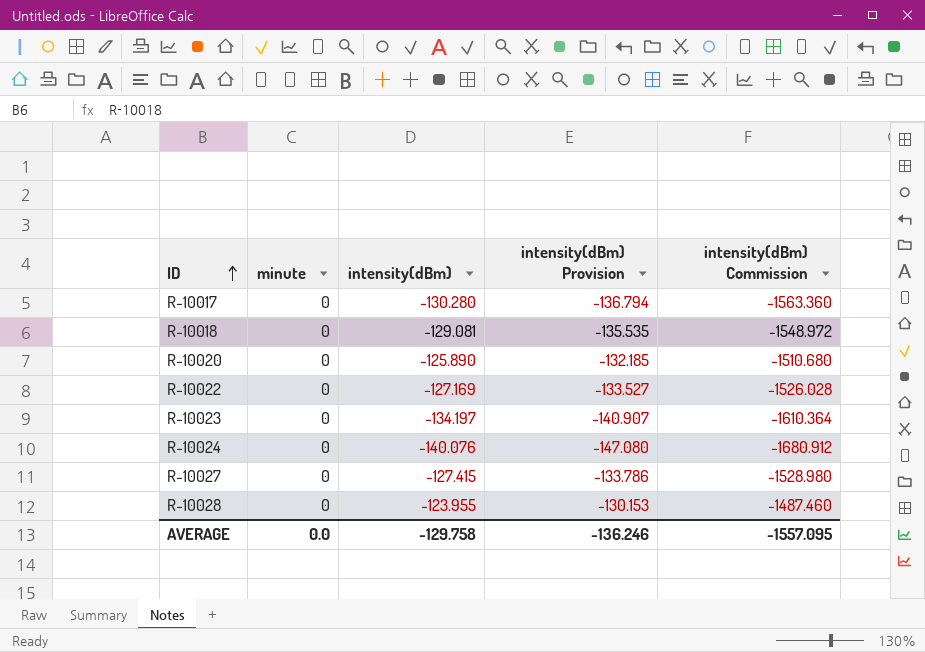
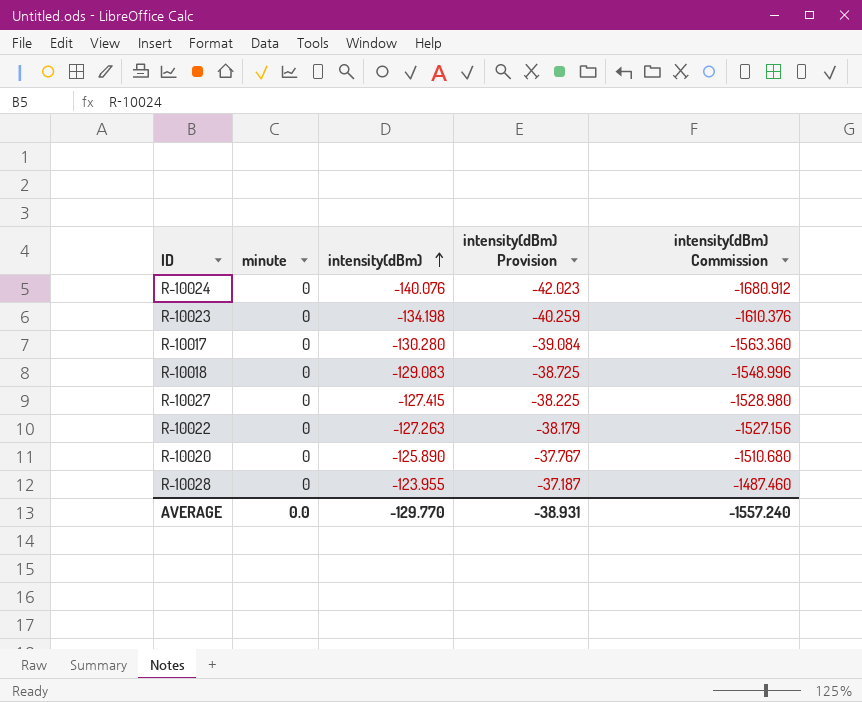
row order: ID ascending -> intensity(dBm) ascending
column intensity(dBm) Provision | formula: [intensity(dBm)] * 1.05 -> [intensity(dBm)] * 0.3
R-10023 | intensity(dBm): -134.197 -> -134.198
R-10023 | intensity(dBm) Commission: -1610.364 -> -1610.376
R-10018 | intensity(dBm): -129.081 -> -129.083
R-10018 | intensity(dBm) Commission: -1548.972 -> -1548.996
R-10022 | intensity(dBm): -127.169 -> -127.263
R-10022 | intensity(dBm) Commission: -1526.028 -> -1527.156
AVERAGE | intensity(dBm): -129.758 -> -129.770
AVERAGE | intensity(dBm) Provision: -136.246 -> -38.931
AVERAGE | intensity(dBm) Commission: -1557.095 -> -1557.240

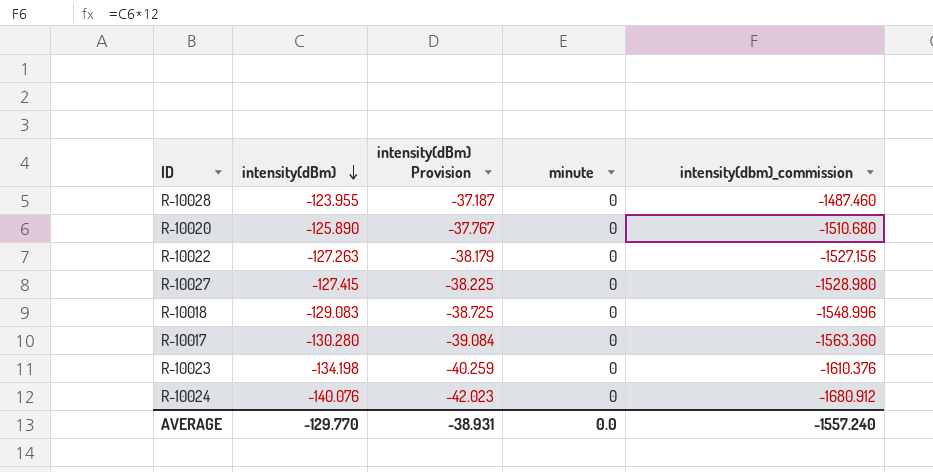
row order: intensity(dBm) ascending -> intensity(dBm) descending
column minute | position: 2 -> 4
column name: intensity(dBm) Commission -> intensity(dbm)_commission

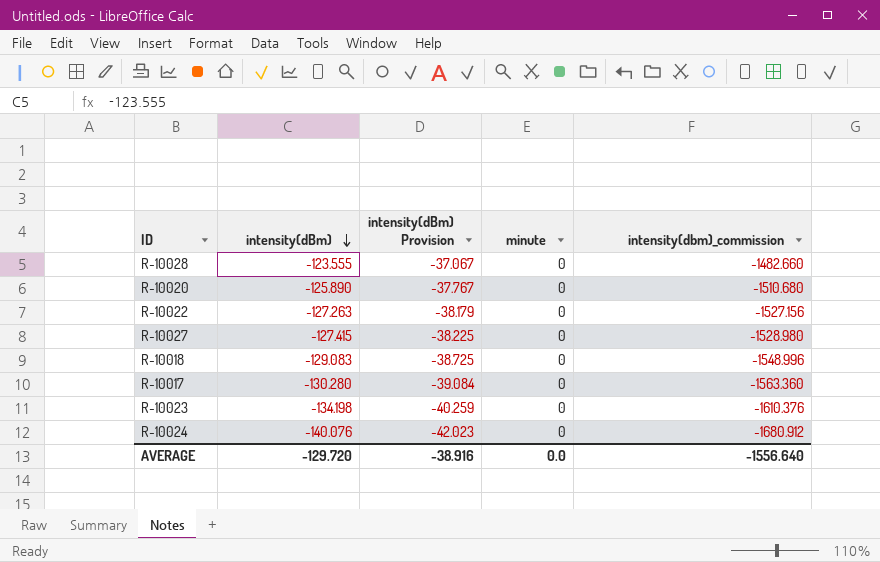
R-10028 | intensity(dBm): -123.955 -> -123.555
R-10028 | intensity(dBm) Provision: -37.187 -> -37.067
R-10028 | intensity(dbm)_commission: -1487.460 -> -1482.660
AVERAGE | intensity(dBm): -129.770 -> -129.720
AVERAGE | intensity(dBm) Provision: -38.931 -> -38.916
AVERAGE | intensity(dbm)_commission: -1557.240 -> -1556.640

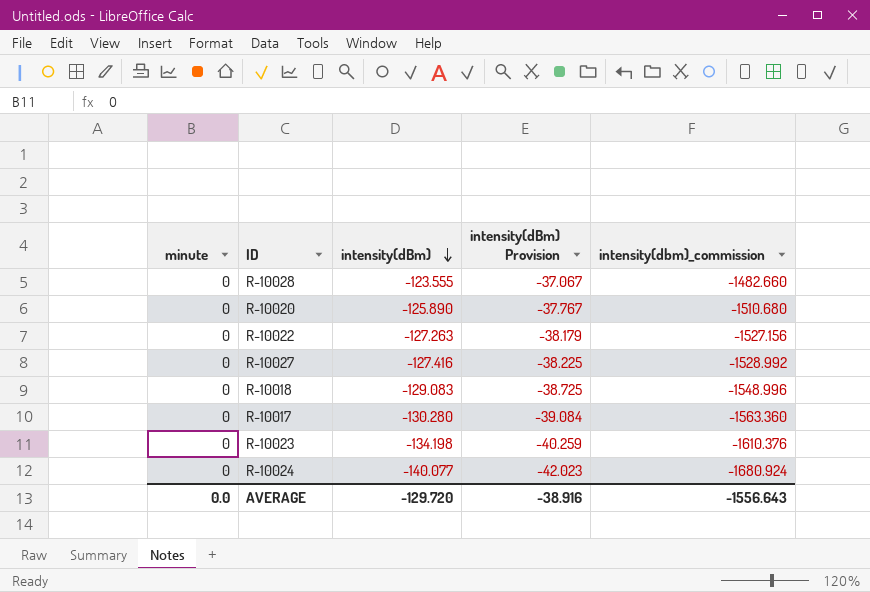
column minute | position: 4 -> 1
R-10027 | intensity(dBm): -127.415 -> -127.416
R-10027 | intensity(dbm)_commission: -1528.980 -> -1528.992
R-10024 | intensity(dBm): -140.076 -> -140.077
R-10024 | intensity(dbm)_commission: -1680.912 -> -1680.924
AVERAGE | intensity(dbm)_commission: -1556.640 -> -1556.643

